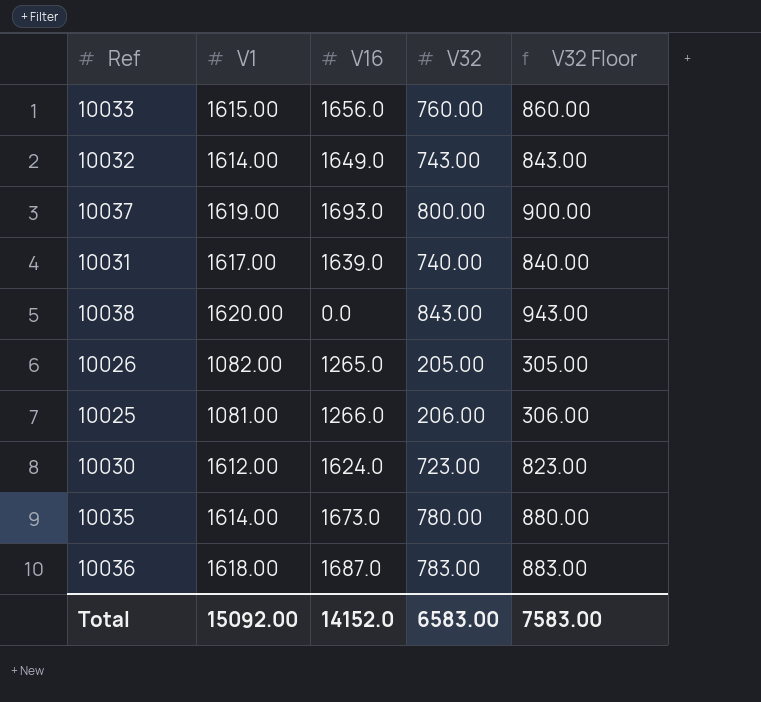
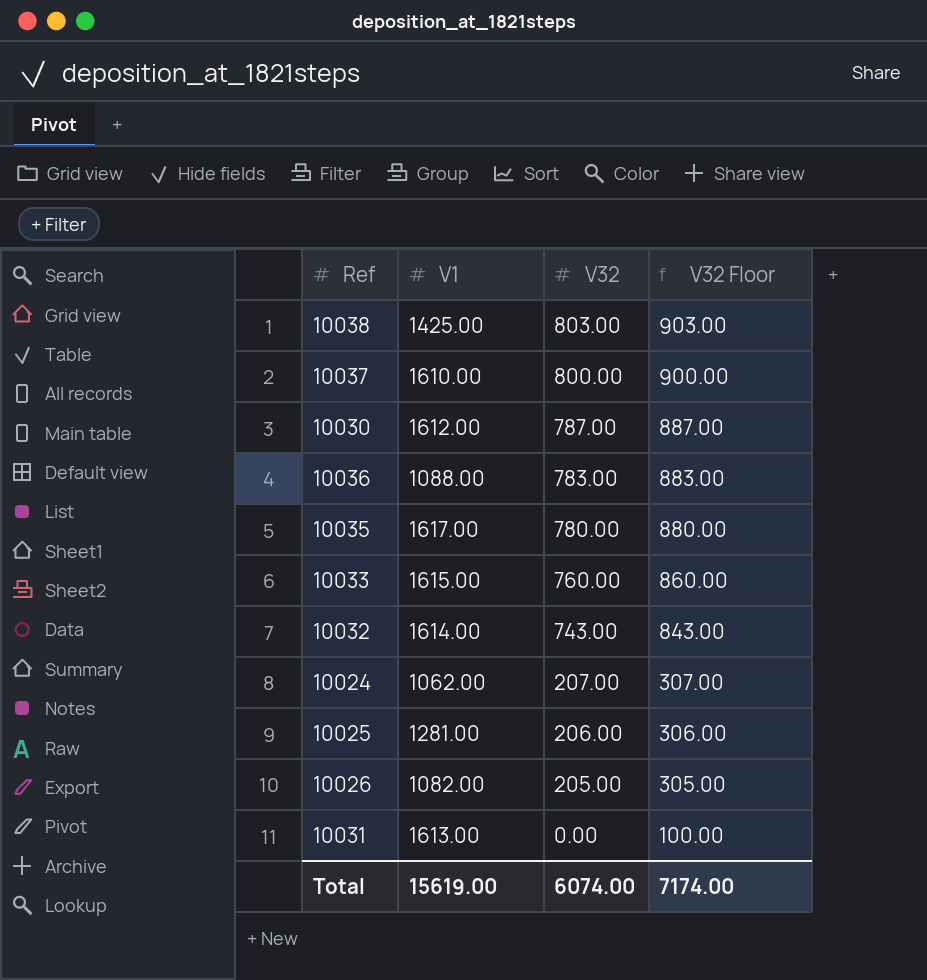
row order: none -> V32 descending
column V16 | position: 3 -> none
10038 | V1: 1620.00 -> 1425.00
10038 | V32: 843.00 -> 803.00
10038 | V32 Floor: 943.00 -> 903.00
10037 | V1: 1619.00 -> 1610.00
10030 | V32: 723.00 -> 787.00
10030 | V32 Floor: 823.00 -> 887.00
10036 | V1: 1618.00 -> 1088.00
10035 | V1: 1614.00 -> 1617.00
row 10024: none -> 1062.00 | 207.00 | 307.00
10025 | V1: 1081.00 -> 1281.00
10031 | V1: 1617.00 -> 1613.00
10031 | V32: 740.00 -> 0.00
10031 | V32 Floor: 840.00 -> 100.00
Total | V1: 15092.00 -> 15619.00
Total | V32: 6583.00 -> 6074.00
Total | V32 Floor: 7583.00 -> 7174.00

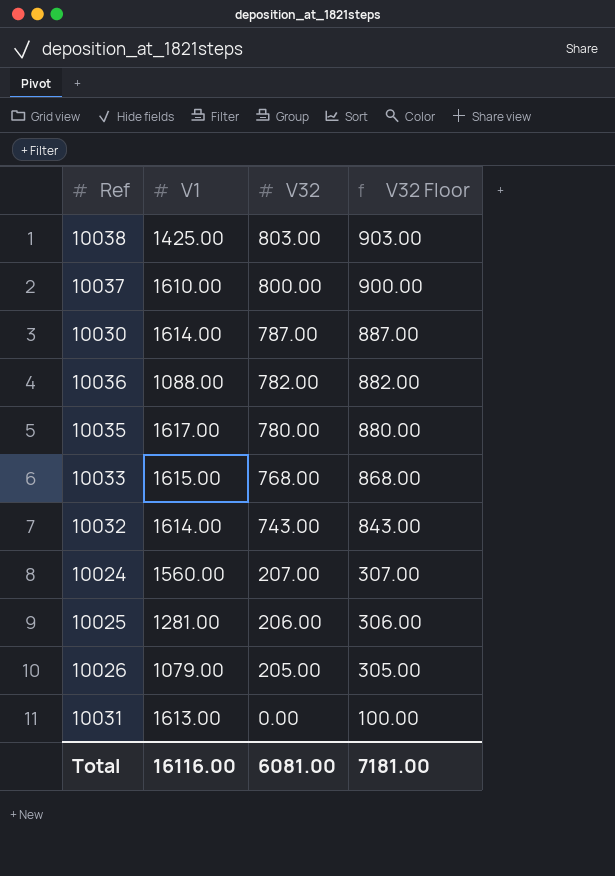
10030 | V1: 1612.00 -> 1614.00
10036 | V32: 783.00 -> 782.00
10036 | V32 Floor: 883.00 -> 882.00
10033 | V32: 760.00 -> 768.00
10033 | V32 Floor: 860.00 -> 868.00
10024 | V1: 1062.00 -> 1560.00
10026 | V1: 1082.00 -> 1079.00
Total | V1: 15619.00 -> 16116.00
Total | V32: 6074.00 -> 6081.00
Total | V32 Floor: 7174.00 -> 7181.00

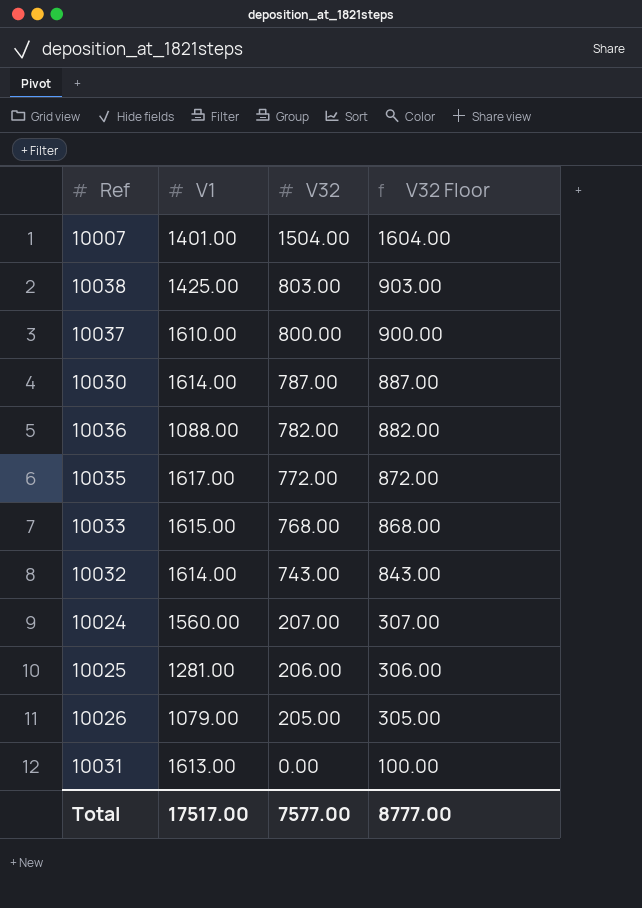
row 10007: none -> 1401.00 | 1504.00 | 1604.00
10035 | V32: 780.00 -> 772.00
10035 | V32 Floor: 880.00 -> 872.00
Total | V1: 16116.00 -> 17517.00
Total | V32: 6081.00 -> 7577.00
Total | V32 Floor: 7181.00 -> 8777.00

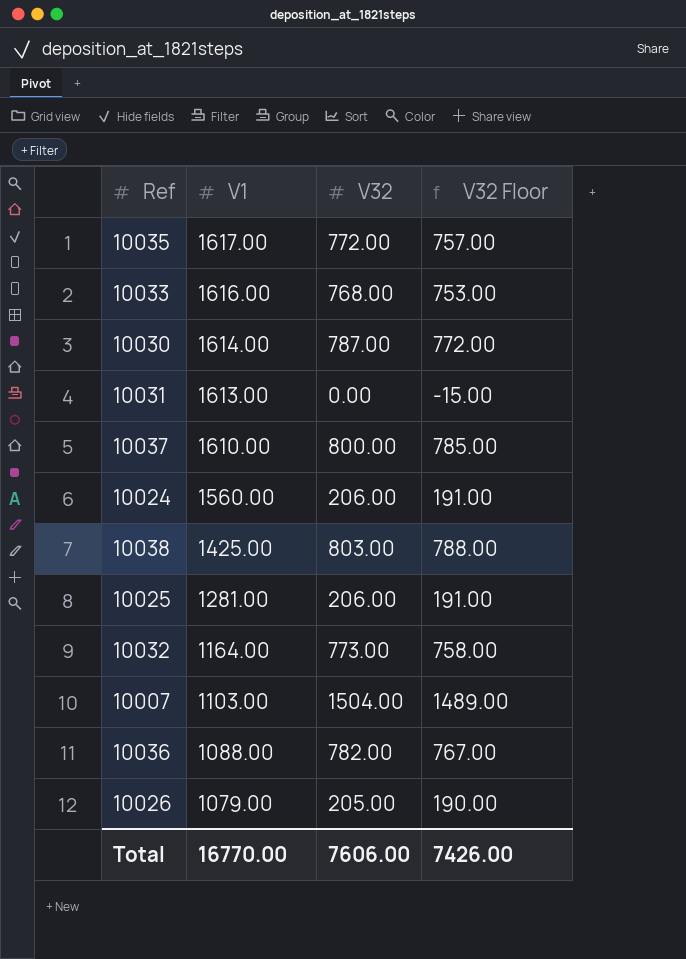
row order: V32 descending -> V1 descending
column V32 Floor | formula: [V32] + 100 -> [V32] - 15
10033 | V1: 1615.00 -> 1616.00
10024 | V32: 207.00 -> 206.00
10032 | V1: 1614.00 -> 1164.00
10032 | V32: 743.00 -> 773.00
10007 | V1: 1401.00 -> 1103.00
Total | V1: 17517.00 -> 16770.00
Total | V32: 7577.00 -> 7606.00
Total | V32 Floor: 8777.00 -> 7426.00

